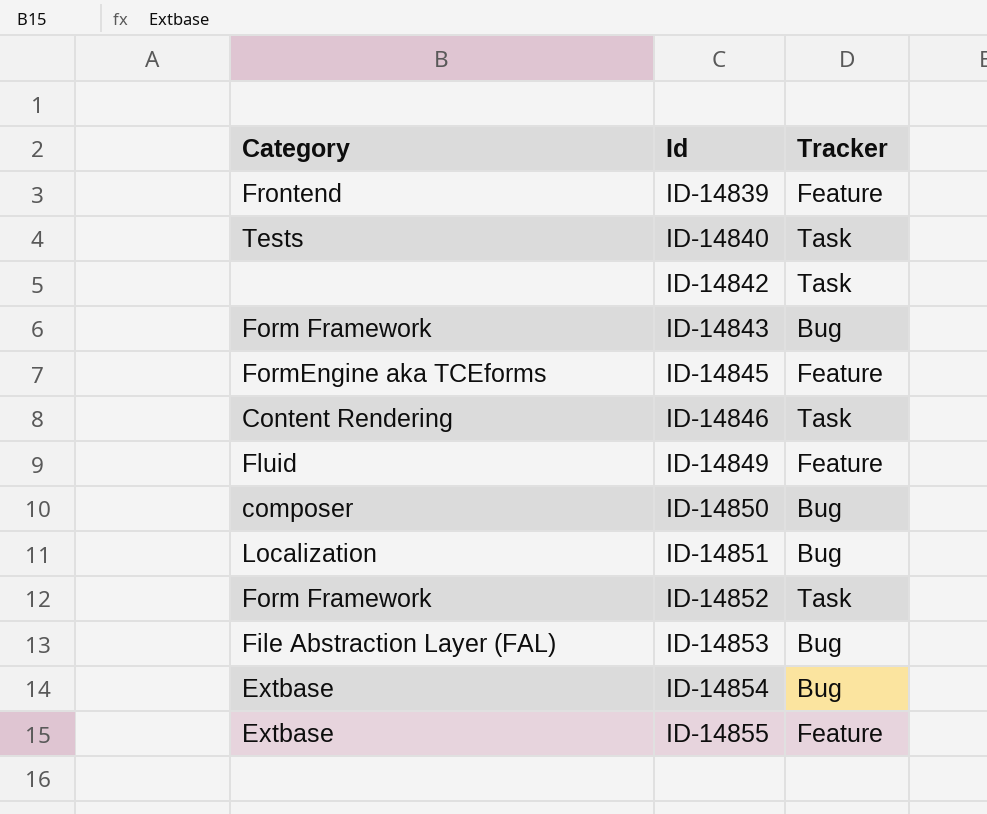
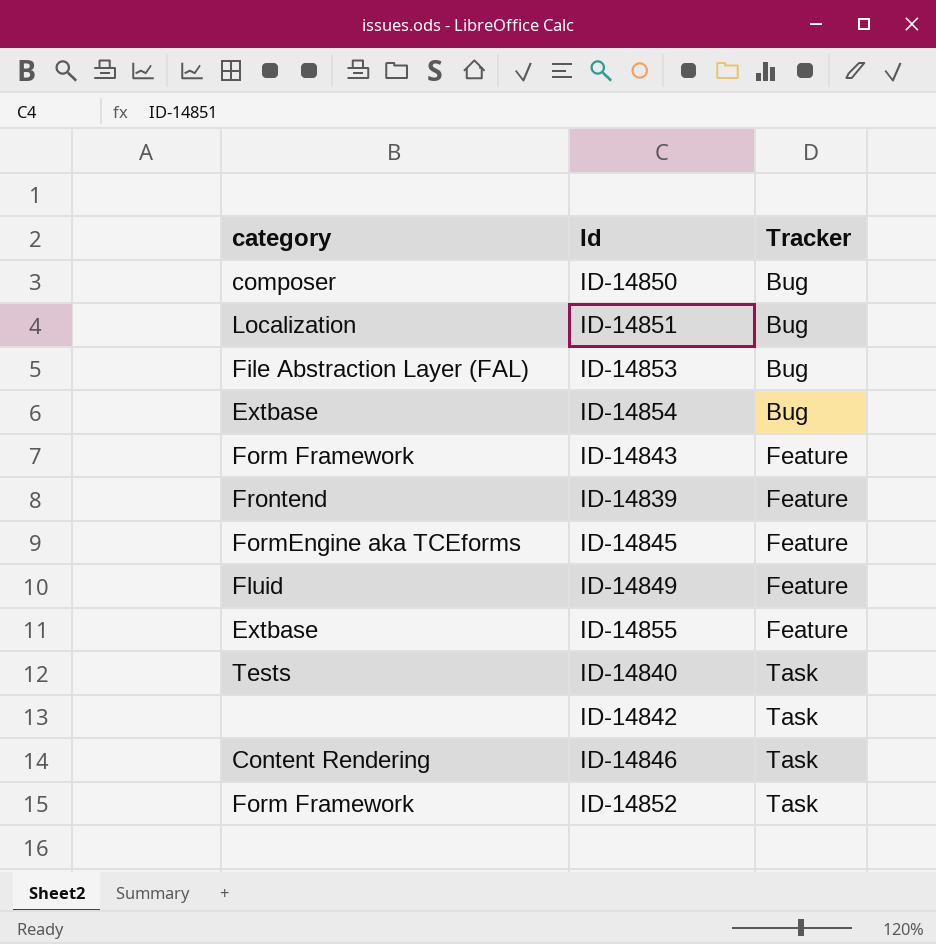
row order: Id ascending -> Tracker ascending
column name: Category -> category
ID-14843 | Tracker: Bug -> Feature

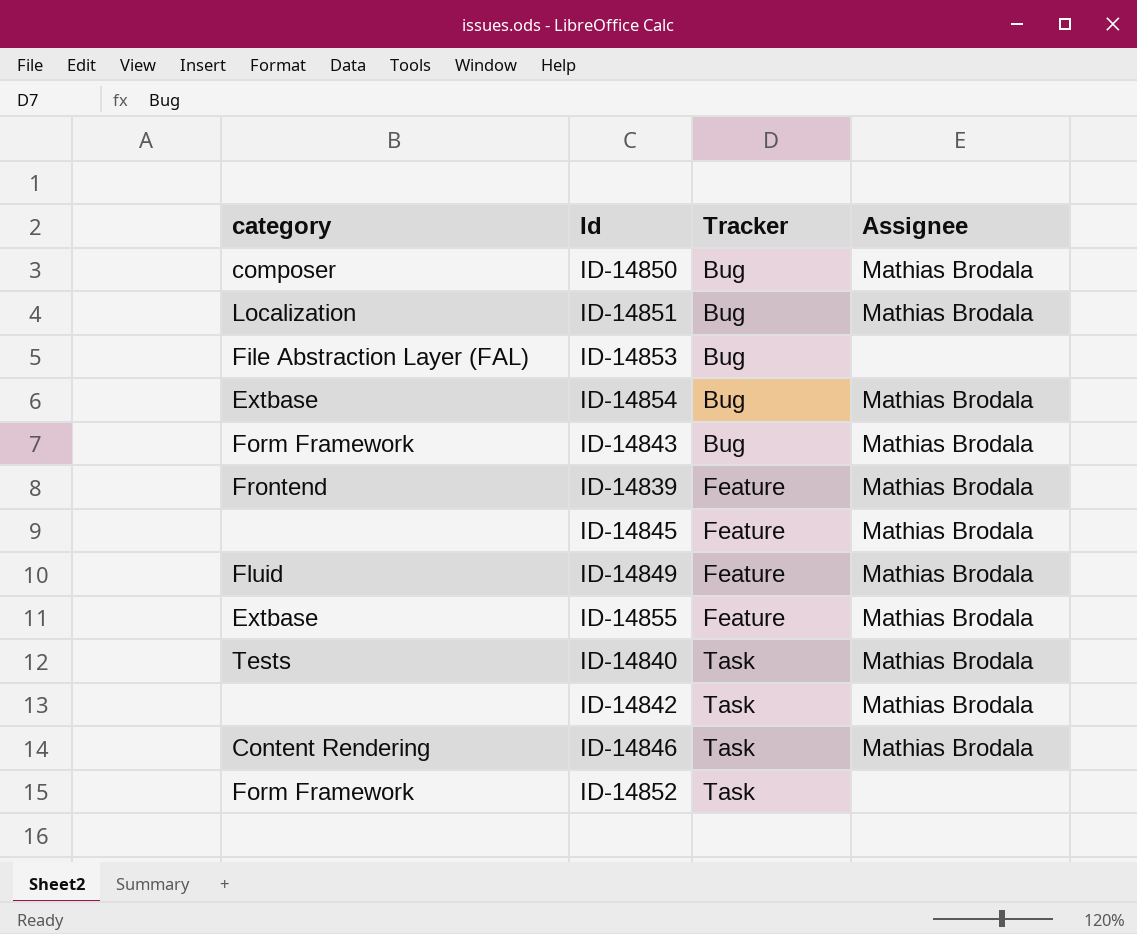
column Assignee | position: none -> 4
ID-14843 | Tracker: Feature -> Bug
ID-14845 | category: FormEngine aka TCEforms -> none

